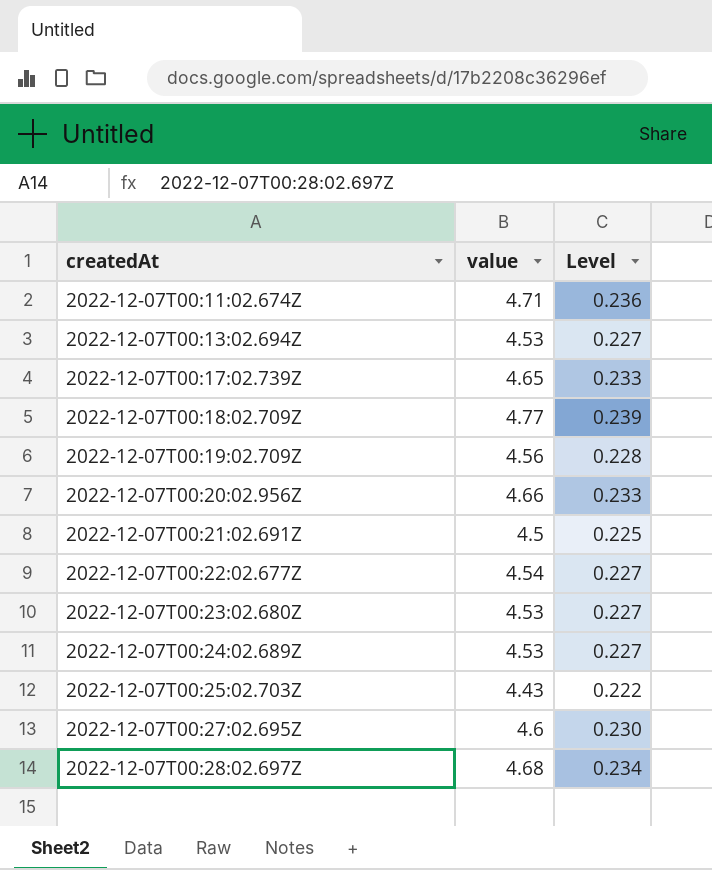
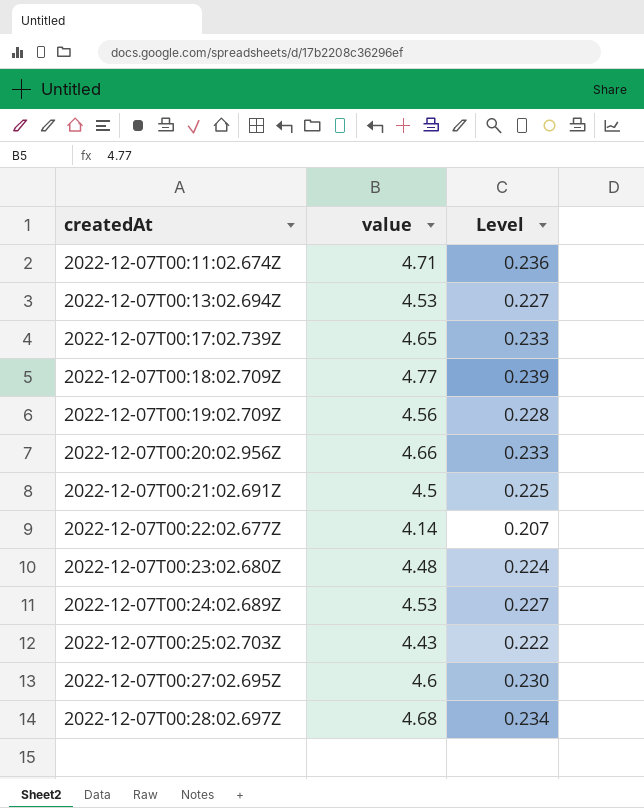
2022-12-07T00:22:02.677Z | value: 4.54 -> 4.14
2022-12-07T00:22:02.677Z | Level: 0.227 -> 0.207
2022-12-07T00:23:02.680Z | value: 4.53 -> 4.48
2022-12-07T00:23:02.680Z | Level: 0.227 -> 0.224

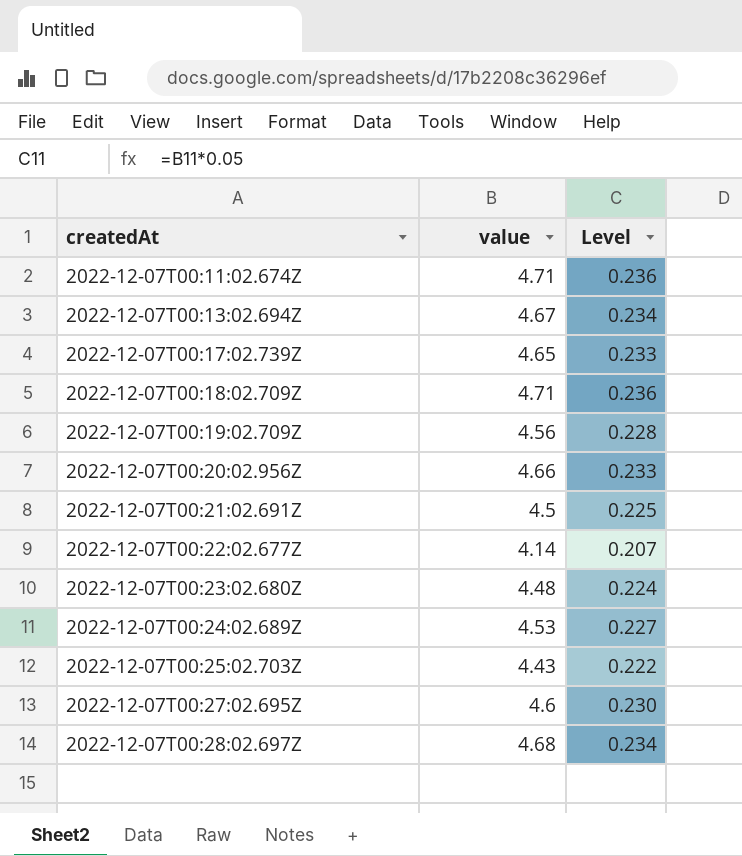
2022-12-07T00:13:02.694Z | value: 4.53 -> 4.67
2022-12-07T00:13:02.694Z | Level: 0.227 -> 0.234
2022-12-07T00:18:02.709Z | value: 4.77 -> 4.71
2022-12-07T00:18:02.709Z | Level: 0.239 -> 0.236

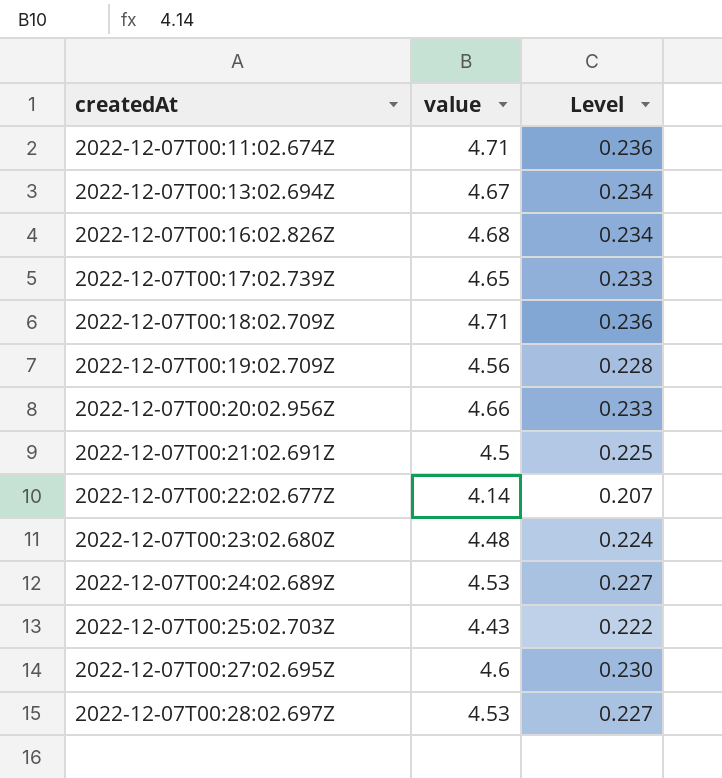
row 2022-12-07T00:16:02.826Z: none -> 4.68 | 0.234
2022-12-07T00:28:02.697Z | value: 4.68 -> 4.53
2022-12-07T00:28:02.697Z | Level: 0.234 -> 0.227

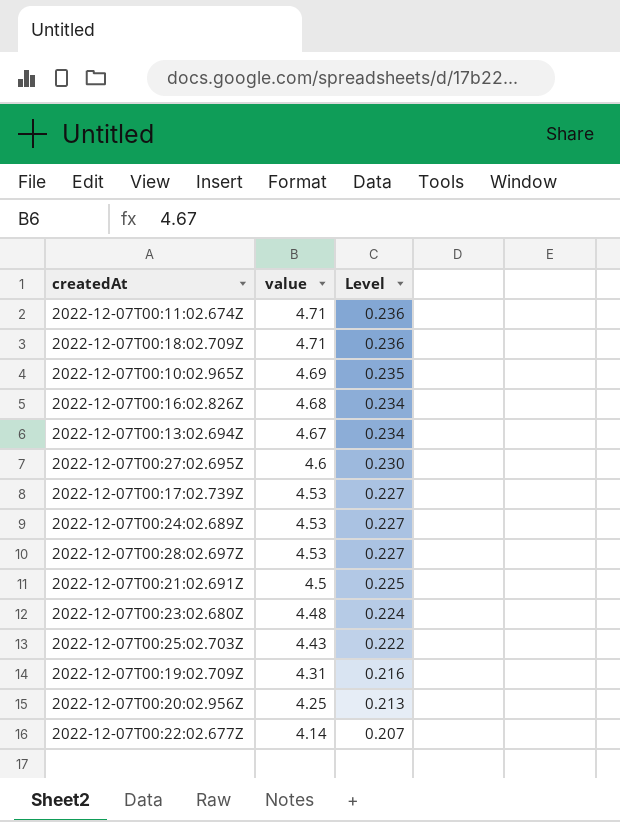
row order: createdAt ascending -> value descending
row 2022-12-07T00:10:02.965Z: none -> 4.69 | 0.235
2022-12-07T00:17:02.739Z | value: 4.65 -> 4.53
2022-12-07T00:17:02.739Z | Level: 0.233 -> 0.227
2022-12-07T00:19:02.709Z | value: 4.56 -> 4.31
2022-12-07T00:19:02.709Z | Level: 0.228 -> 0.216
2022-12-07T00:20:02.956Z | value: 4.66 -> 4.25
2022-12-07T00:20:02.956Z | Level: 0.233 -> 0.213

